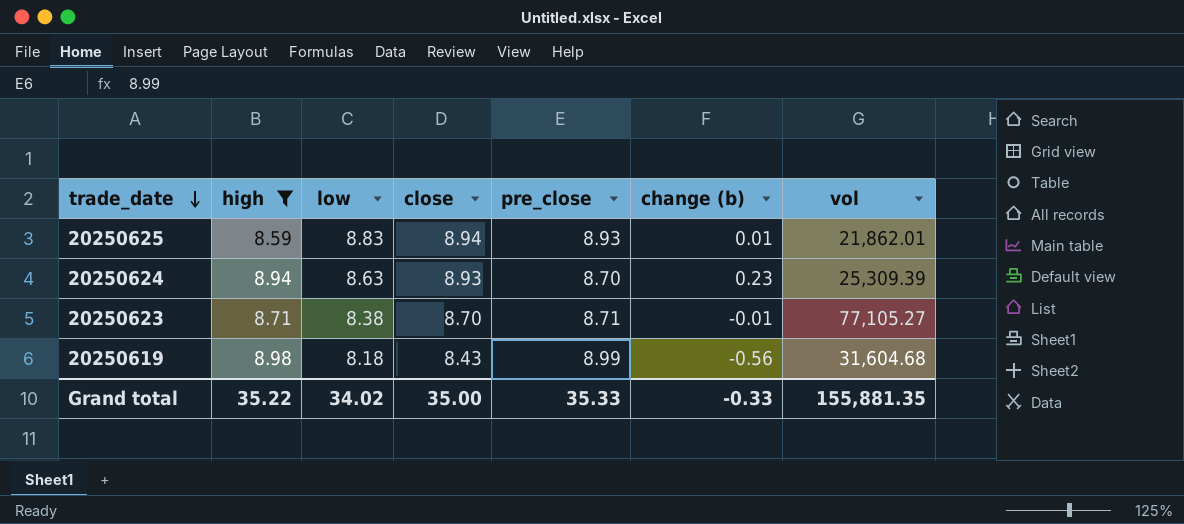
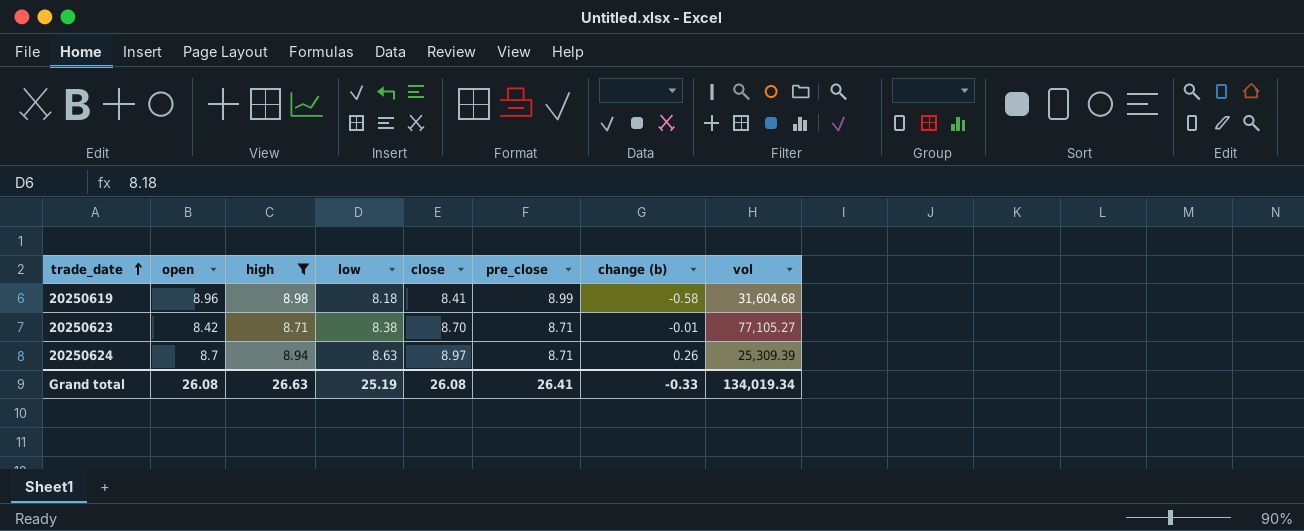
row order: trade_date descending -> trade_date ascending
column open | position: none -> 2
row 20250625: 8.59 | 8.83 | 8.94 | 8.93 | 0.01 | 21,862.01 -> none
20250619 | close: 8.43 -> 8.41
20250619 | change (b): -0.56 -> -0.58
20250624 | close: 8.93 -> 8.97
20250624 | pre_close: 8.70 -> 8.71
20250624 | change (b): 0.23 -> 0.26
Grand total | high: 35.22 -> 26.63
Grand total | low: 34.02 -> 25.19
Grand total | close: 35.00 -> 26.08
Grand total | pre_close: 35.33 -> 26.41
Grand total | vol: 155,881.35 -> 134,019.34

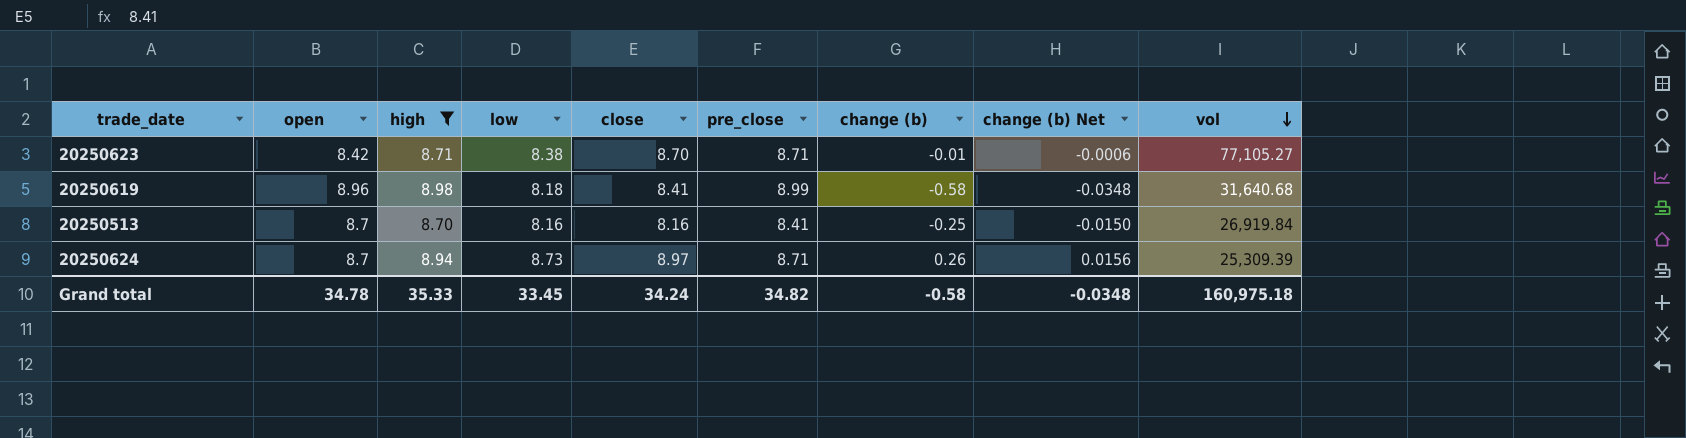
row order: trade_date ascending -> vol descending
column change (b) Net | formula: none -> [change (b)] * 0.06
20250619 | vol: 31,604.68 -> 31,640.68
row 20250513: none -> 8.7 | 8.70 | 8.16 | 8.16 | 8.41 | -0.25 | -0.0150 | 26,919.84
20250624 | low: 8.63 -> 8.73
Grand total | open: 26.08 -> 34.78
Grand total | high: 26.63 -> 35.33
Grand total | low: 25.19 -> 33.45
Grand total | close: 26.08 -> 34.24
Grand total | pre_close: 26.41 -> 34.82
Grand total | change (b): -0.33 -> -0.58
Grand total | vol: 134,019.34 -> 160,975.18

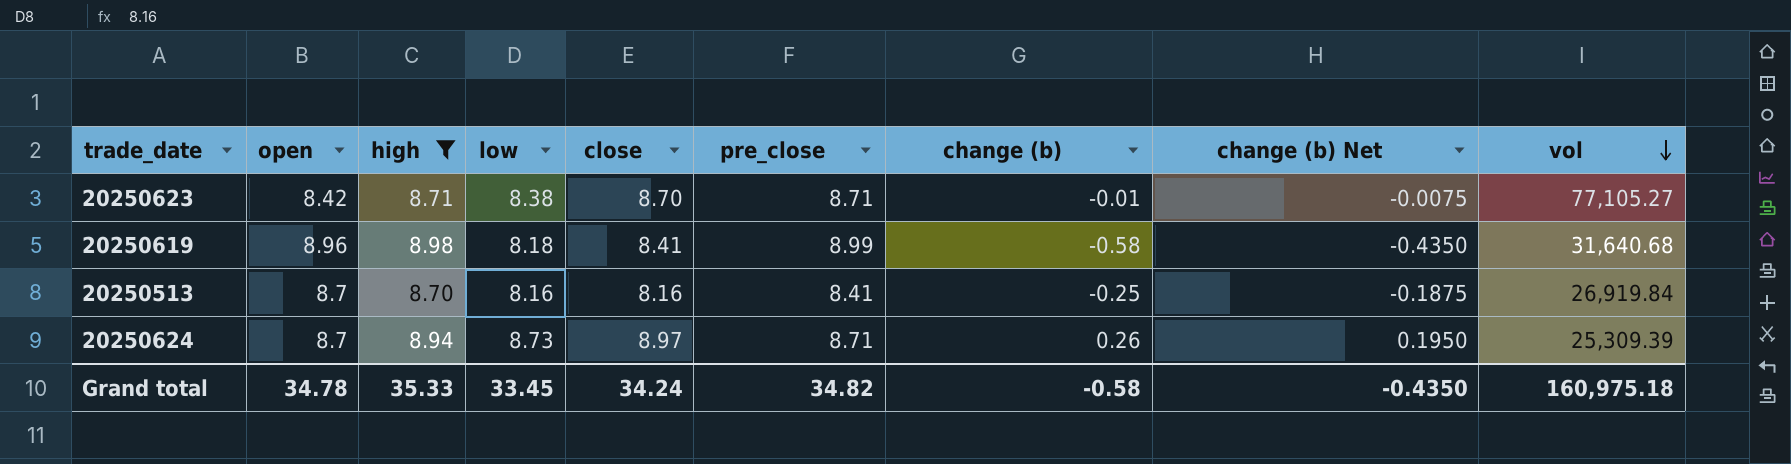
column change (b) Net | formula: [change (b)] * 0.06 -> [change (b)] * 0.75
Grand total | change (b) Net: -0.0348 -> -0.4350

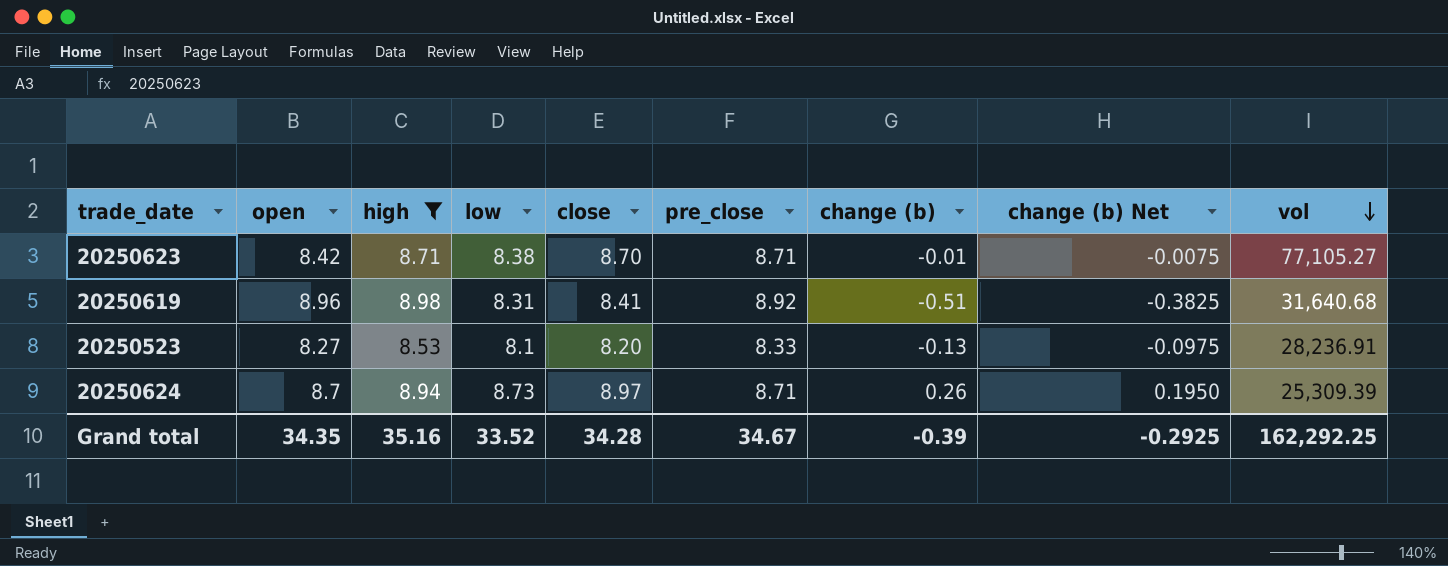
row 20250513: 8.7 | 8.70 | 8.16 | 8.16 | 8.41 | -0.25 | -0.1875 | 26,919.84 -> none
20250619 | low: 8.18 -> 8.31
20250619 | pre_close: 8.99 -> 8.92
20250619 | change (b): -0.58 -> -0.51
20250619 | change (b) Net: -0.4350 -> -0.3825
row 20250523: none -> 8.27 | 8.53 | 8.1 | 8.20 | 8.33 | -0.13 | -0.0975 | 28,236.91
Grand total | open: 34.78 -> 34.35
Grand total | high: 35.33 -> 35.16
Grand total | low: 33.45 -> 33.52
Grand total | close: 34.24 -> 34.28
Grand total | pre_close: 34.82 -> 34.67
Grand total | change (b): -0.58 -> -0.39
Grand total | change (b) Net: -0.4350 -> -0.2925
Grand total | vol: 160,975.18 -> 162,292.25

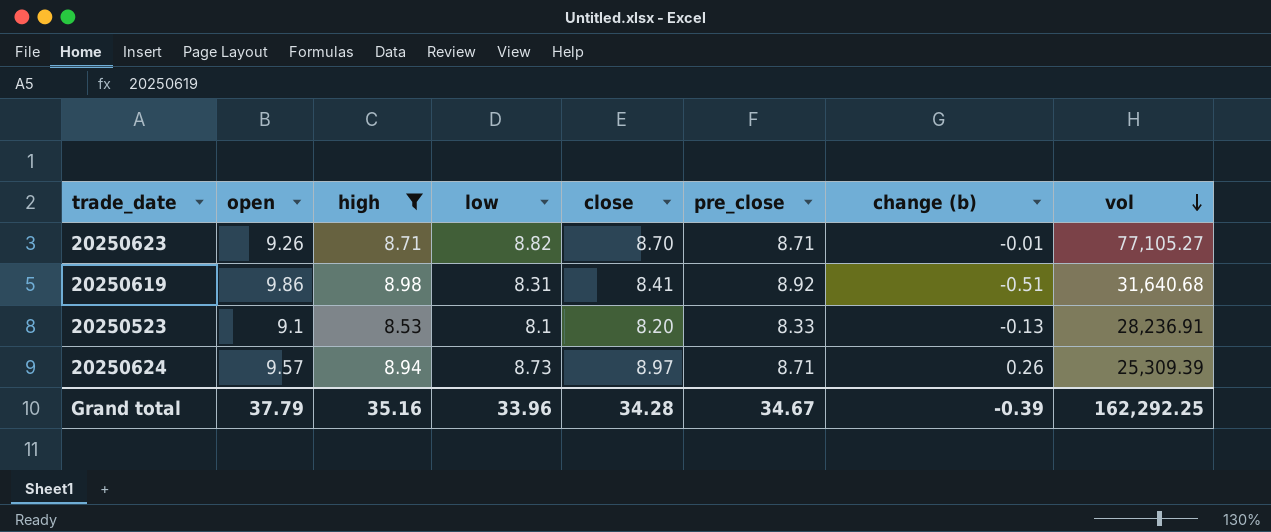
column change (b) Net | formula: [change (b)] * 0.75 -> none
20250623 | open: 8.42 -> 9.26
20250623 | low: 8.38 -> 8.82
20250619 | open: 8.96 -> 9.86
20250523 | open: 8.27 -> 9.1
20250624 | open: 8.7 -> 9.57
Grand total | open: 34.35 -> 37.79
Grand total | low: 33.52 -> 33.96

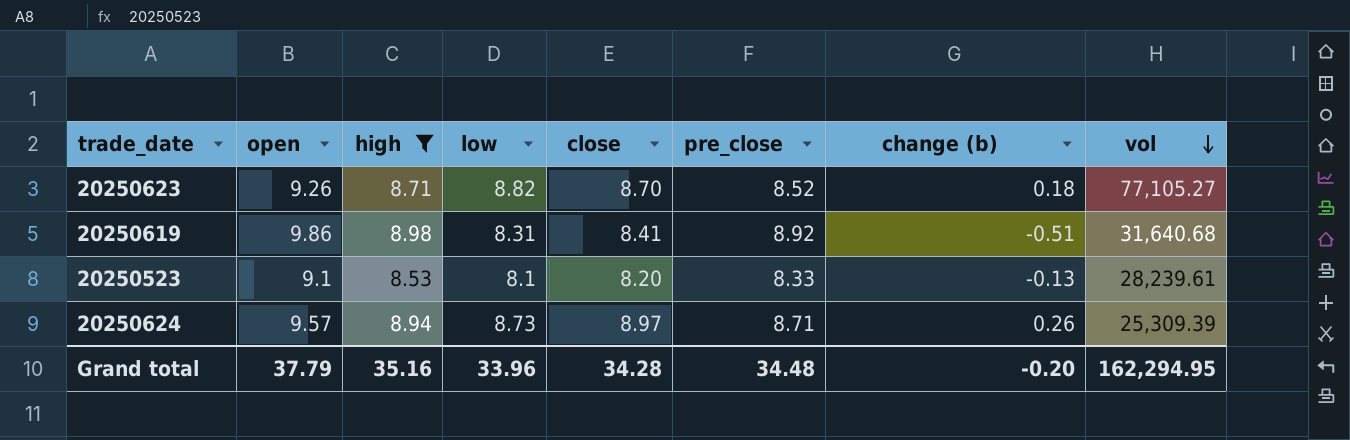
20250623 | pre_close: 8.71 -> 8.52
20250623 | change (b): -0.01 -> 0.18
20250523 | vol: 28,236.91 -> 28,239.61
Grand total | pre_close: 34.67 -> 34.48
Grand total | change (b): -0.39 -> -0.20
Grand total | vol: 162,292.25 -> 162,294.95

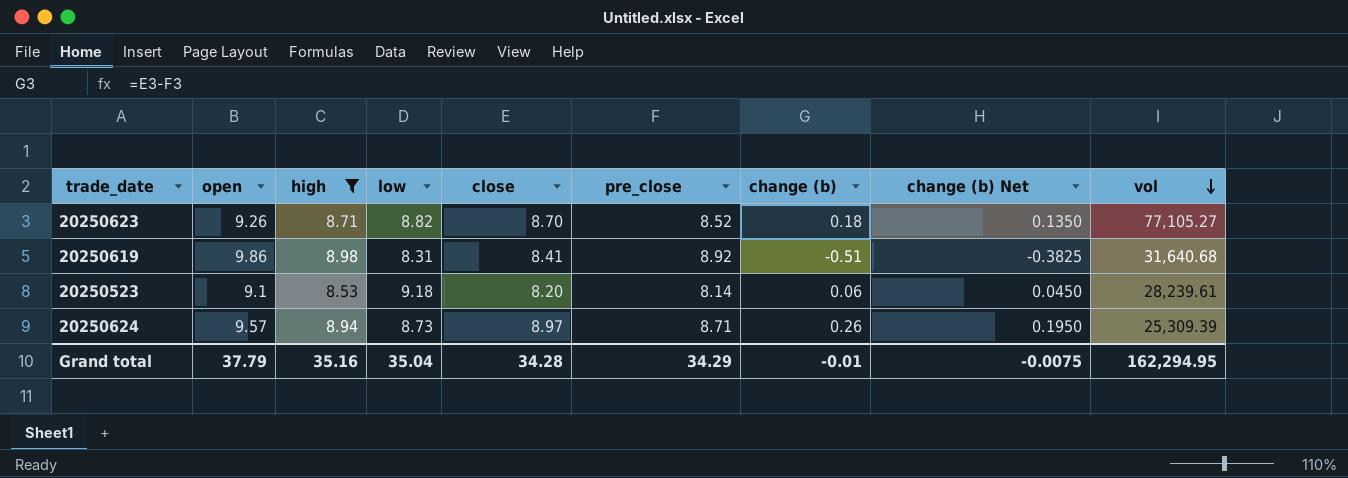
column change (b) Net | formula: none -> [change (b)] * 0.75
20250523 | low: 8.1 -> 9.18
20250523 | pre_close: 8.33 -> 8.14
20250523 | change (b): -0.13 -> 0.06
Grand total | low: 33.96 -> 35.04
Grand total | pre_close: 34.48 -> 34.29
Grand total | change (b): -0.20 -> -0.01

